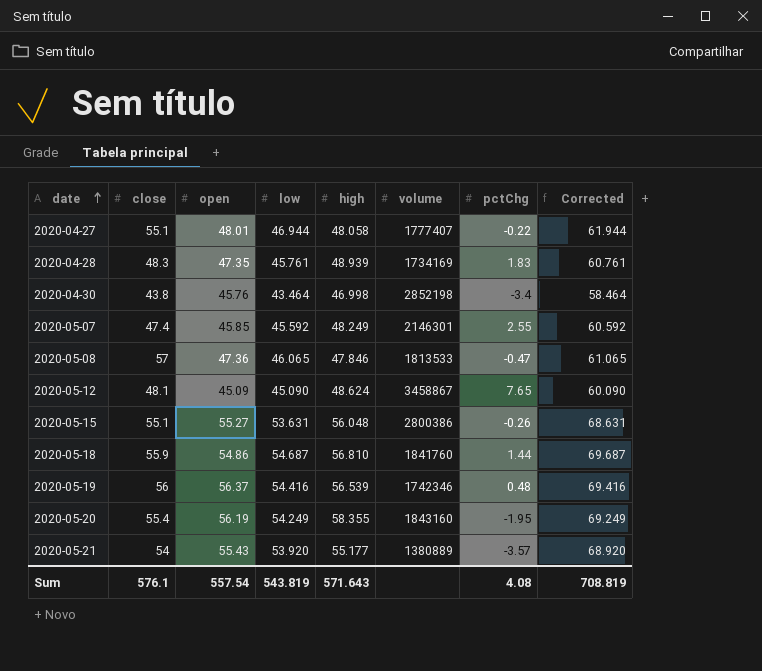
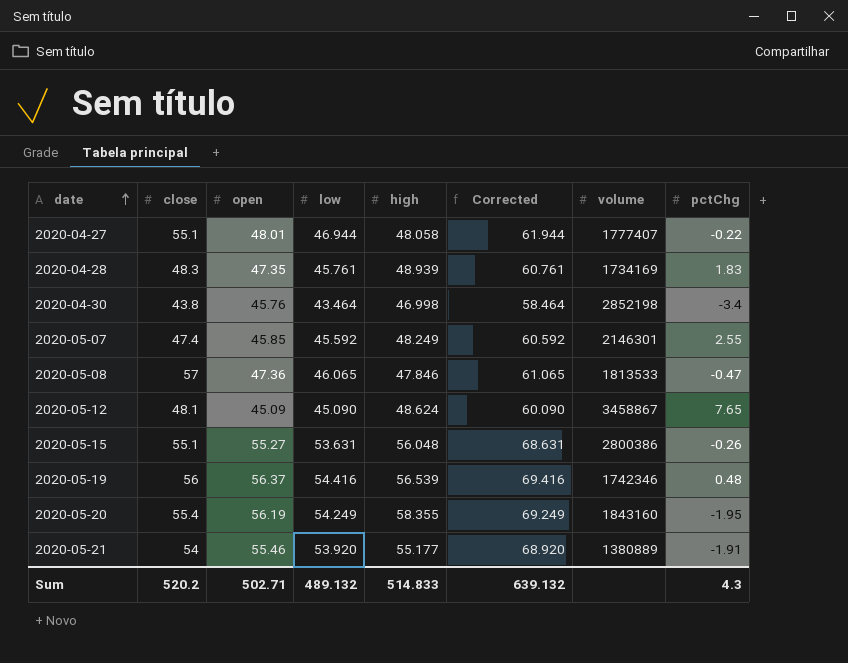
column Corrected | position: 8 -> 6
row 2020-05-18: 55.9 | 54.86 | 54.687 | 56.810 | 1841760 | 1.44 | 69.687 -> none
2020-05-21 | open: 55.43 -> 55.46
2020-05-21 | pctChg: -3.57 -> -1.91
Sum | close: 576.1 -> 520.2
Sum | open: 557.54 -> 502.71
Sum | low: 543.819 -> 489.132
Sum | high: 571.643 -> 514.833
Sum | Corrected: 708.819 -> 639.132
Sum | pctChg: 4.08 -> 4.3

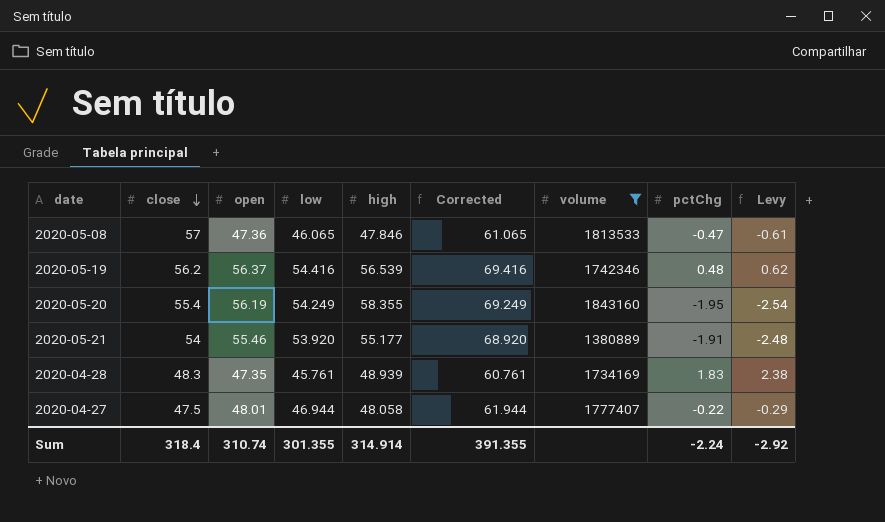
filter: none -> volume <= 1843160
row order: date ascending -> close descending
column Levy | formula: none -> [pctChg] * 1.3
2020-05-19 | close: 56 -> 56.2
2020-04-27 | close: 55.1 -> 47.5
Sum | close: 520.2 -> 318.4
Sum | open: 502.71 -> 310.74
Sum | low: 489.132 -> 301.355
Sum | high: 514.833 -> 314.914
Sum | Corrected: 639.132 -> 391.355
Sum | pctChg: 4.3 -> -2.24

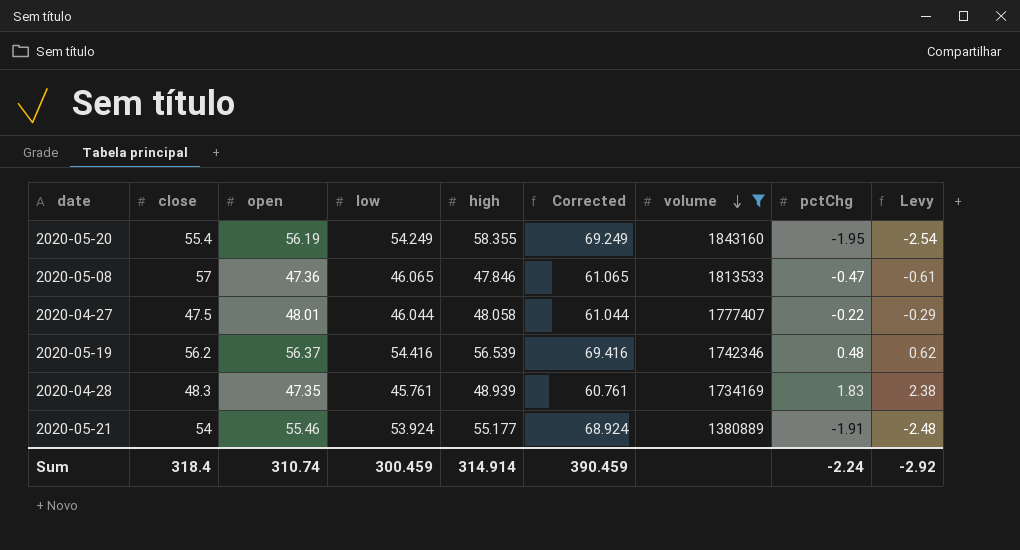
row order: close descending -> volume descending
2020-04-27 | low: 46.944 -> 46.044
2020-04-27 | Corrected: 61.944 -> 61.044
2020-05-21 | low: 53.920 -> 53.924
2020-05-21 | Corrected: 68.920 -> 68.924
Sum | low: 301.355 -> 300.459
Sum | Corrected: 391.355 -> 390.459

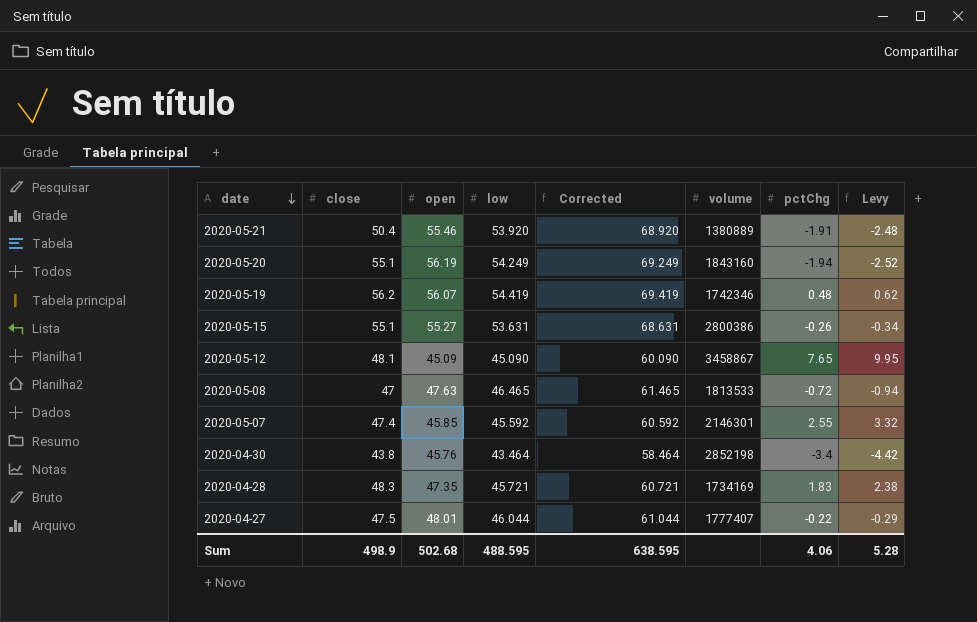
filter: volume <= 1843160 -> none
row order: volume descending -> date descending
column high | position: 5 -> none
2020-05-21 | close: 54 -> 50.4
2020-05-21 | low: 53.924 -> 53.920
2020-05-21 | Corrected: 68.924 -> 68.920
2020-05-20 | close: 55.4 -> 55.1
2020-05-20 | pctChg: -1.95 -> -1.94
2020-05-20 | Levy: -2.54 -> -2.52
2020-05-19 | open: 56.37 -> 56.07
2020-05-19 | low: 54.416 -> 54.419
2020-05-19 | Corrected: 69.416 -> 69.419
2020-05-08 | close: 57 -> 47
2020-05-08 | open: 47.36 -> 47.63
2020-05-08 | low: 46.065 -> 46.465
2020-05-08 | Corrected: 61.065 -> 61.465
2020-05-08 | pctChg: -0.47 -> -0.72
2020-05-08 | Levy: -0.61 -> -0.94
2020-04-28 | low: 45.761 -> 45.721
2020-04-28 | Corrected: 60.761 -> 60.721
Sum | close: 318.4 -> 498.9
Sum | open: 310.74 -> 502.68
Sum | low: 300.459 -> 488.595
Sum | Corrected: 390.459 -> 638.595
Sum | pctChg: -2.24 -> 4.06
Sum | Levy: -2.92 -> 5.28

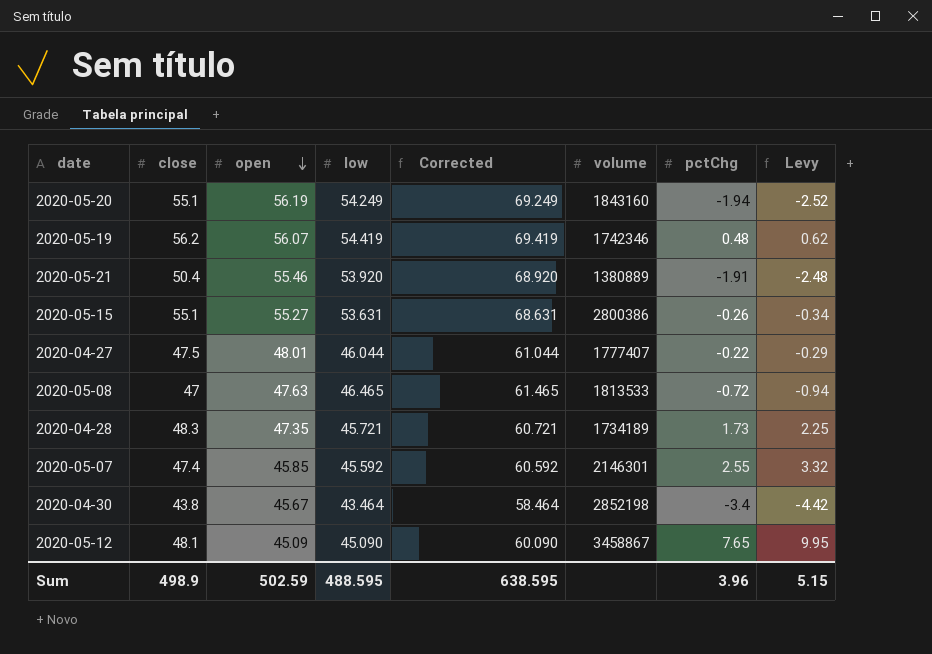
row order: date descending -> open descending
2020-04-28 | volume: 1734169 -> 1734189
2020-04-28 | pctChg: 1.83 -> 1.73
2020-04-28 | Levy: 2.38 -> 2.25
2020-04-30 | open: 45.76 -> 45.67
Sum | open: 502.68 -> 502.59
Sum | pctChg: 4.06 -> 3.96
Sum | Levy: 5.28 -> 5.15

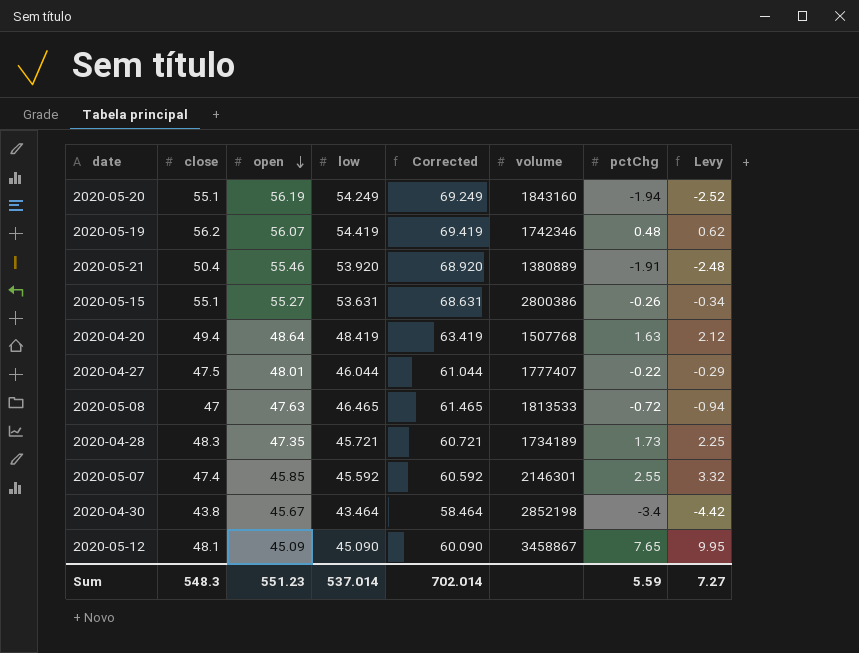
row 2020-04-20: none -> 49.4 | 48.64 | 48.419 | 63.419 | 1507768 | 1.63 | 2.12
Sum | close: 498.9 -> 548.3
Sum | open: 502.59 -> 551.23
Sum | low: 488.595 -> 537.014
Sum | Corrected: 638.595 -> 702.014
Sum | pctChg: 3.96 -> 5.59
Sum | Levy: 5.15 -> 7.27

